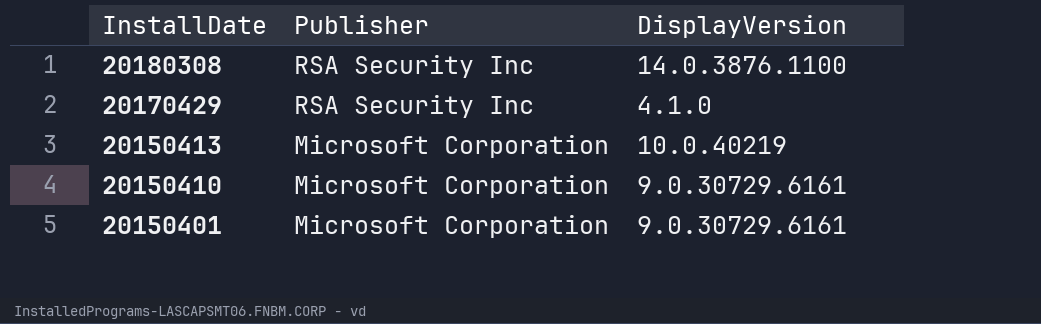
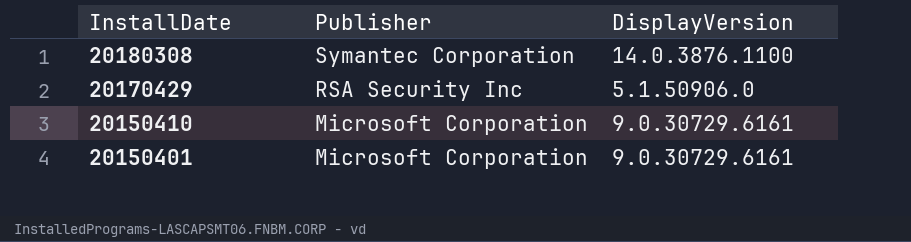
row 20150413: Microsoft Corporation | 10.0.40219 -> none
20180308 | Publisher: RSA Security Inc -> Symantec Corporation
20170429 | DisplayVersion: 4.1.0 -> 5.1.50906.0

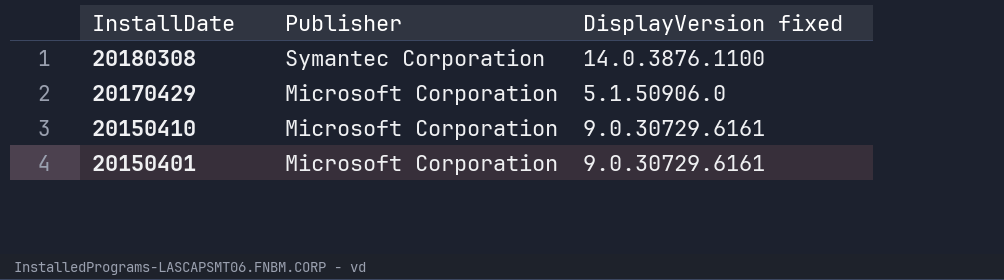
column name: DisplayVersion -> DisplayVersion fixed
20170429 | Publisher: RSA Security Inc -> Microsoft Corporation

